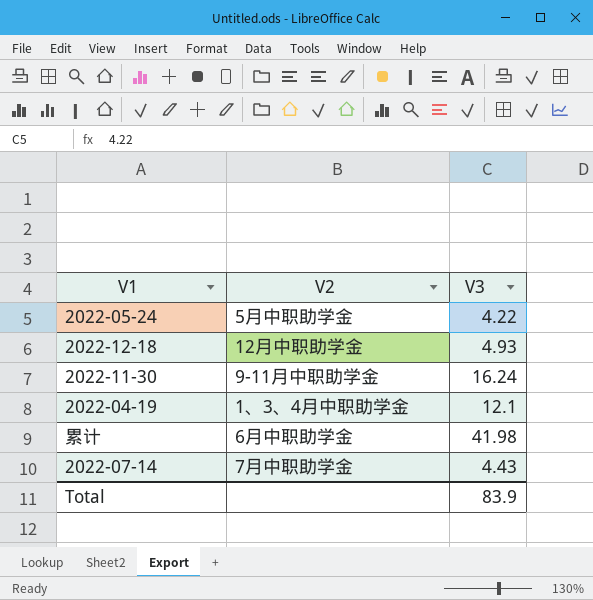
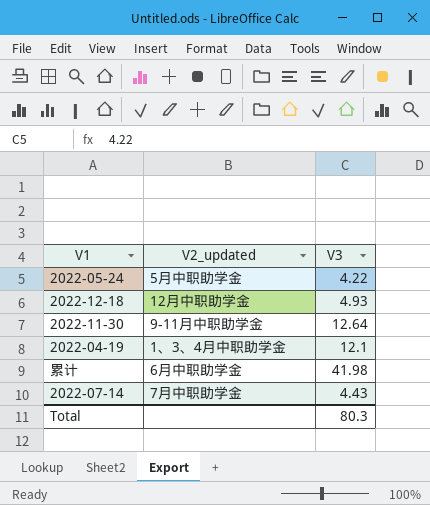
column name: V2 -> V2_updated
2022-11-30 | V3: 16.24 -> 12.64
Total | V3: 83.9 -> 80.3

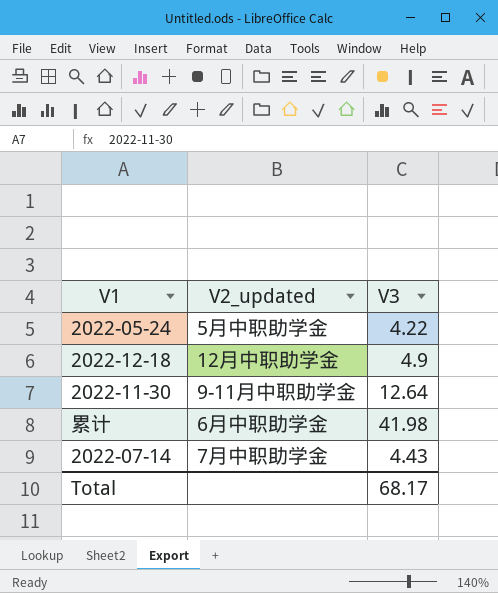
row 2022-04-19: 1、3、4月中职助学金 | 12.1 -> none
2022-12-18 | V3: 4.93 -> 4.9
Total | V3: 80.3 -> 68.17

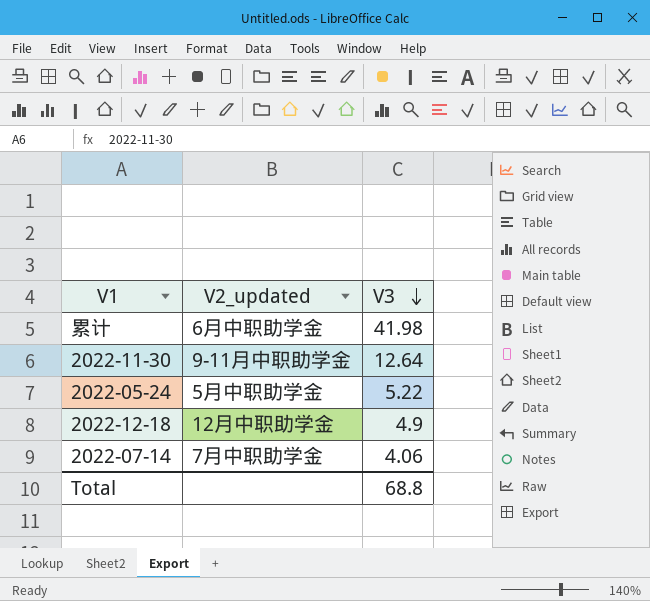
row order: none -> V3 descending
2022-05-24 | V3: 4.22 -> 5.22
2022-07-14 | V3: 4.43 -> 4.06
Total | V3: 68.17 -> 68.8

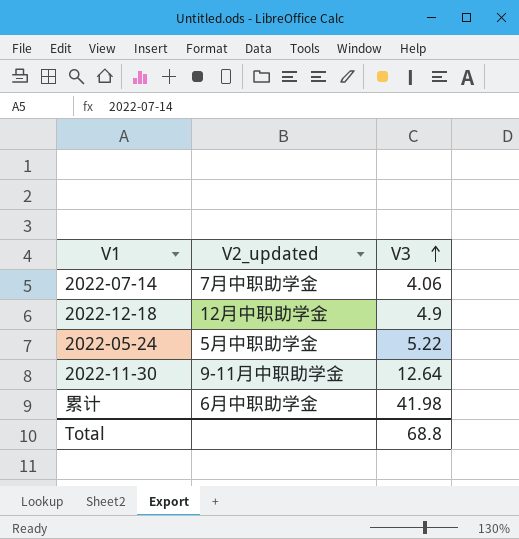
row order: V3 descending -> V3 ascending

